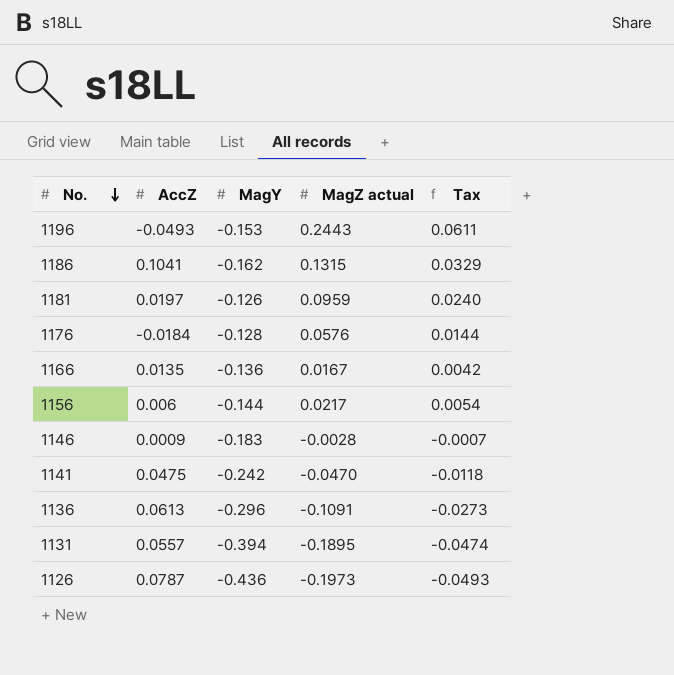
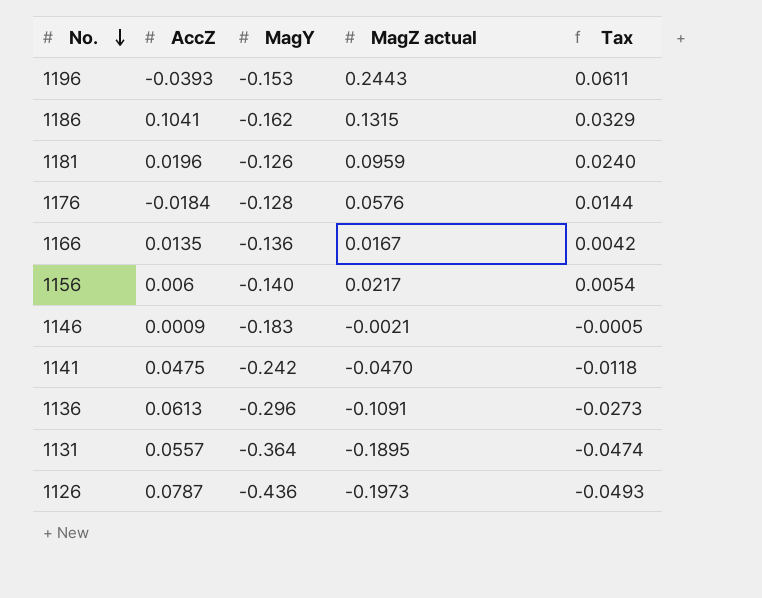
1196 | AccZ: -0.0493 -> -0.0393
1181 | AccZ: 0.0197 -> 0.0196
1156 | MagY: -0.144 -> -0.140
1146 | MagZ actual: -0.0028 -> -0.0021
1146 | Tax: -0.0007 -> -0.0005
1131 | MagY: -0.394 -> -0.364

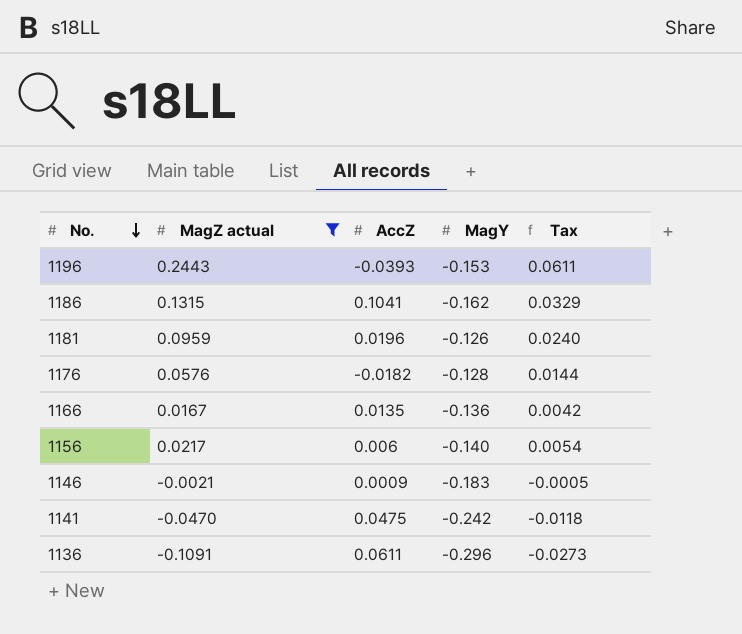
filter: none -> MagZ actual >= -0.1091
column MagZ actual | position: 4 -> 2
1176 | AccZ: -0.0184 -> -0.0182
1136 | AccZ: 0.0613 -> 0.0611

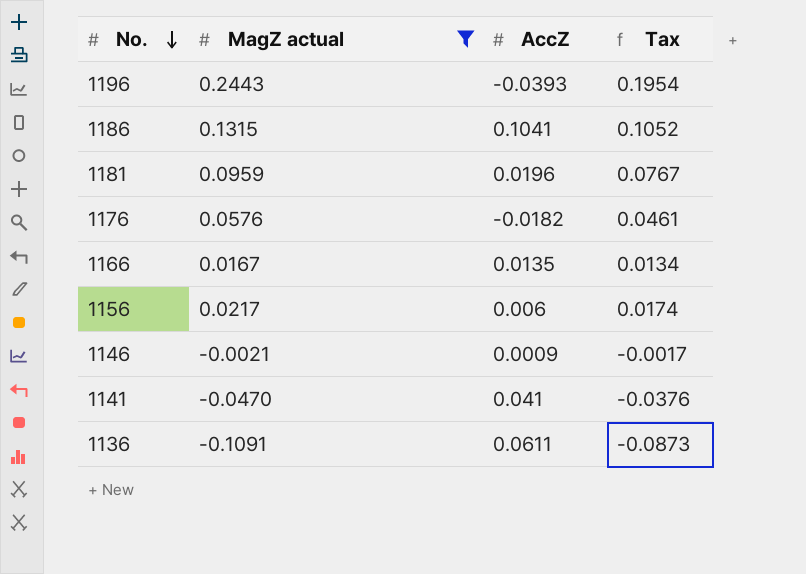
column MagY | position: 4 -> none
column Tax | formula: [MagZ actual] * 0.25 -> [MagZ actual] * 0.8
1141 | AccZ: 0.0475 -> 0.041

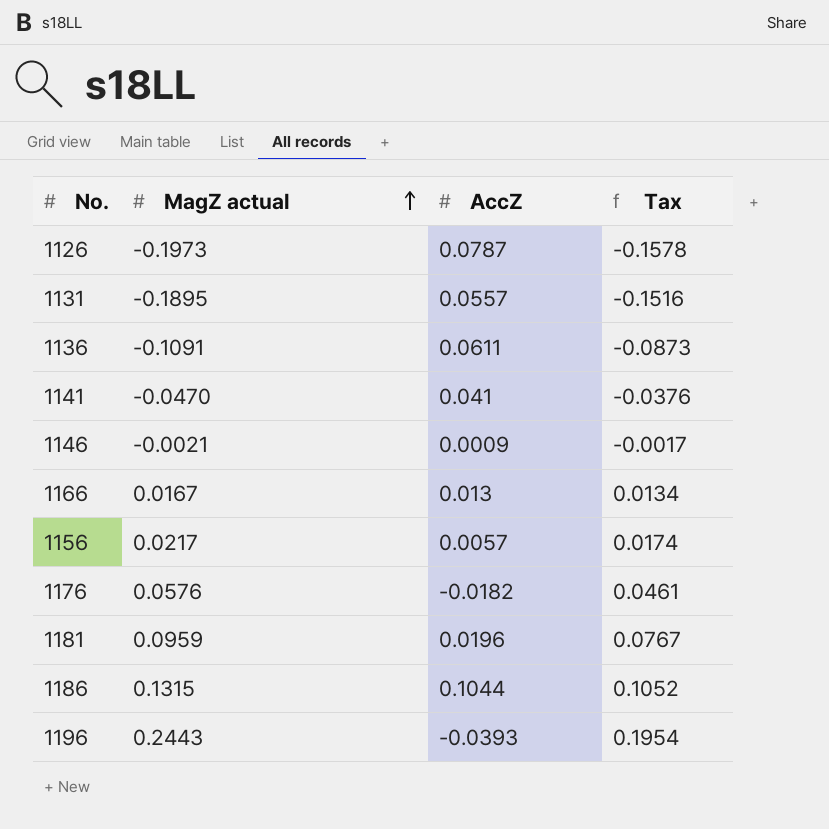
filter: MagZ actual >= -0.1091 -> none
row order: No. descending -> MagZ actual ascending
1166 | AccZ: 0.0135 -> 0.013
1156 | AccZ: 0.006 -> 0.0057
1186 | AccZ: 0.1041 -> 0.1044

